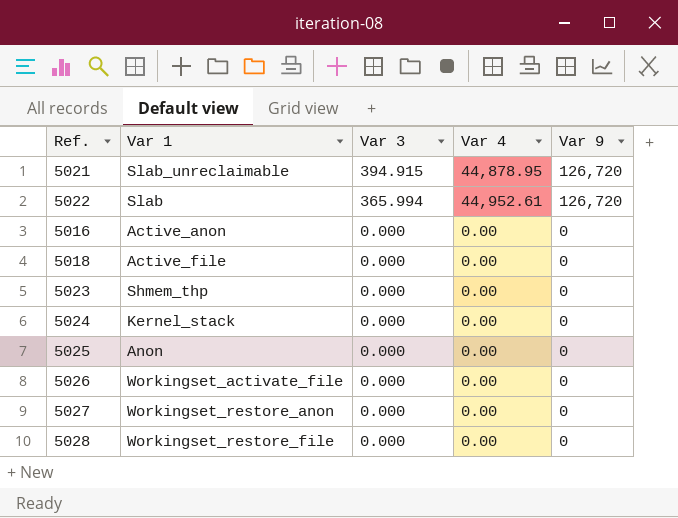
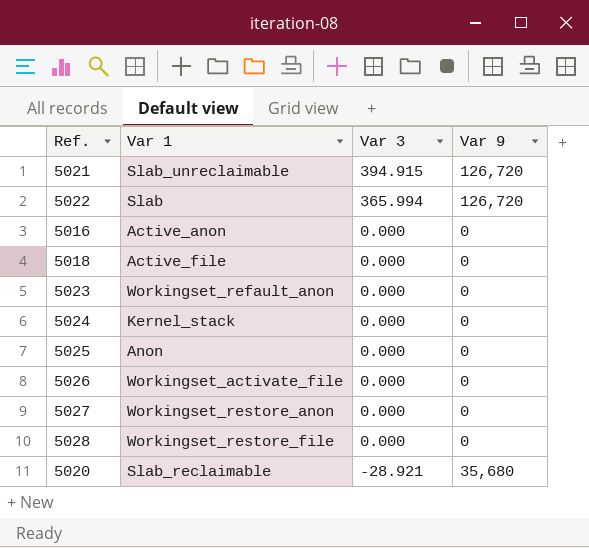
column Var 4 | position: 4 -> none
5023 | Var 1: Shmem_thp -> Workingset_refault_anon
row 5020: none -> Slab_reclaimable | -28.921 | 35,680

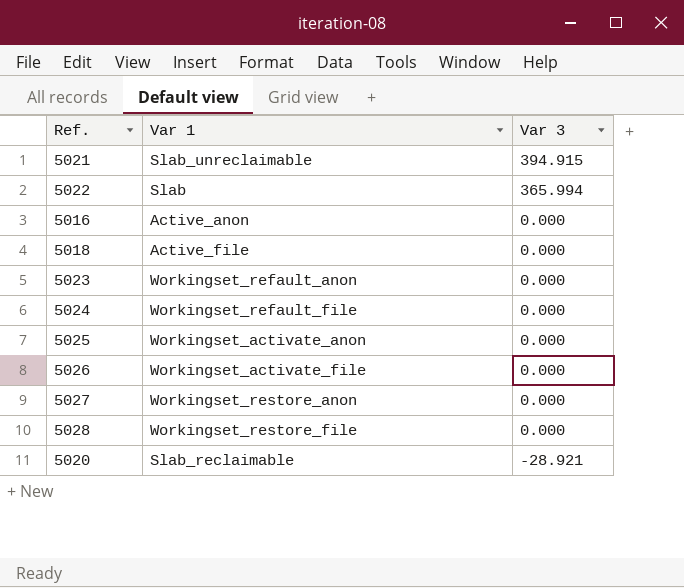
column Var 9 | position: 4 -> none
5024 | Var 1: Kernel_stack -> Workingset_refault_file
5025 | Var 1: Anon -> Workingset_activate_anon

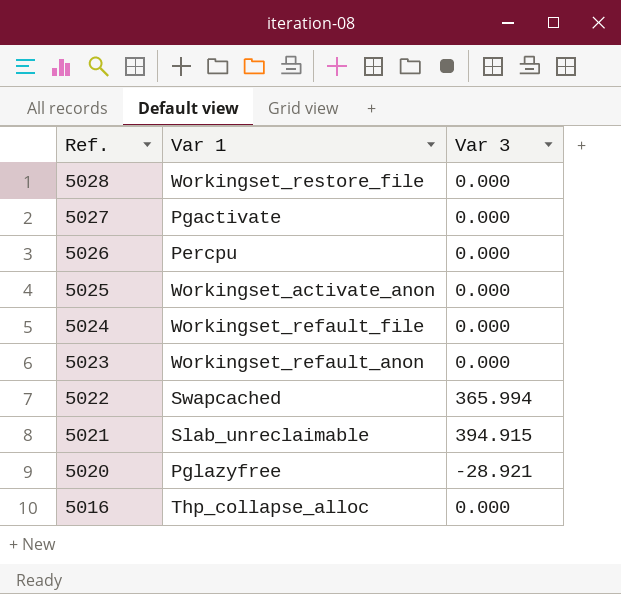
row order: Var 3 descending -> Ref. descending
row 5018: Active_file | 0.000 -> none
5027 | Var 1: Workingset_restore_anon -> Pgactivate
5026 | Var 1: Workingset_activate_file -> Percpu
5022 | Var 1: Slab -> Swapcached
5020 | Var 1: Slab_reclaimable -> Pglazyfree
5016 | Var 1: Active_anon -> Thp_collapse_alloc

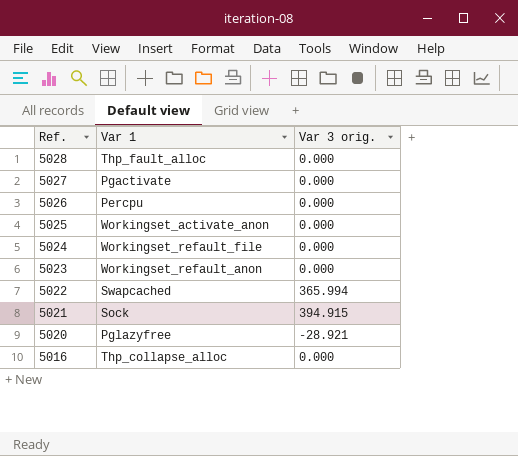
column name: Var 3 -> Var 3 orig.
5028 | Var 1: Workingset_restore_file -> Thp_fault_alloc
5021 | Var 1: Slab_unreclaimable -> Sock

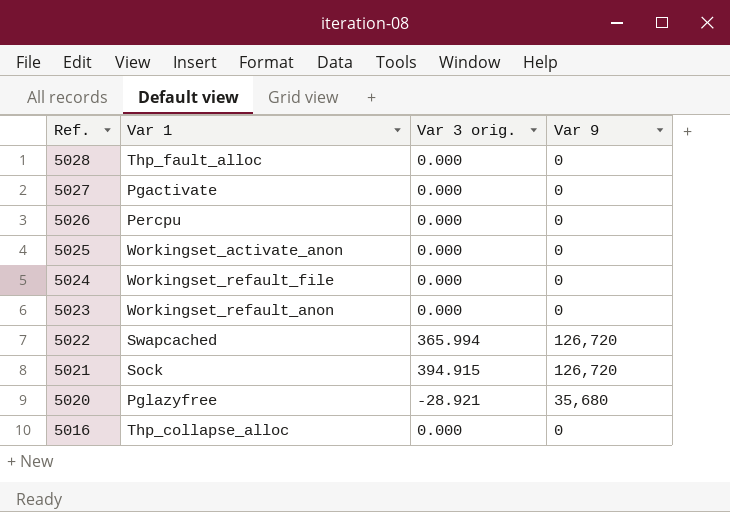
column Var 9 | position: none -> 4

